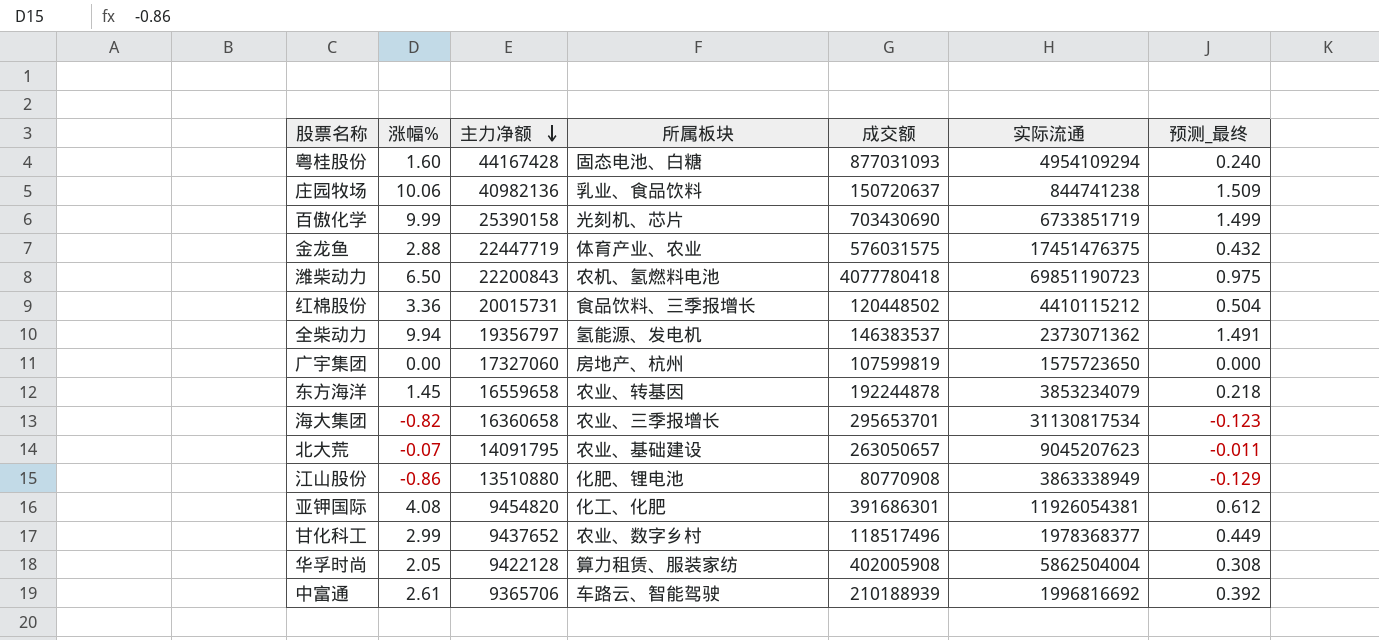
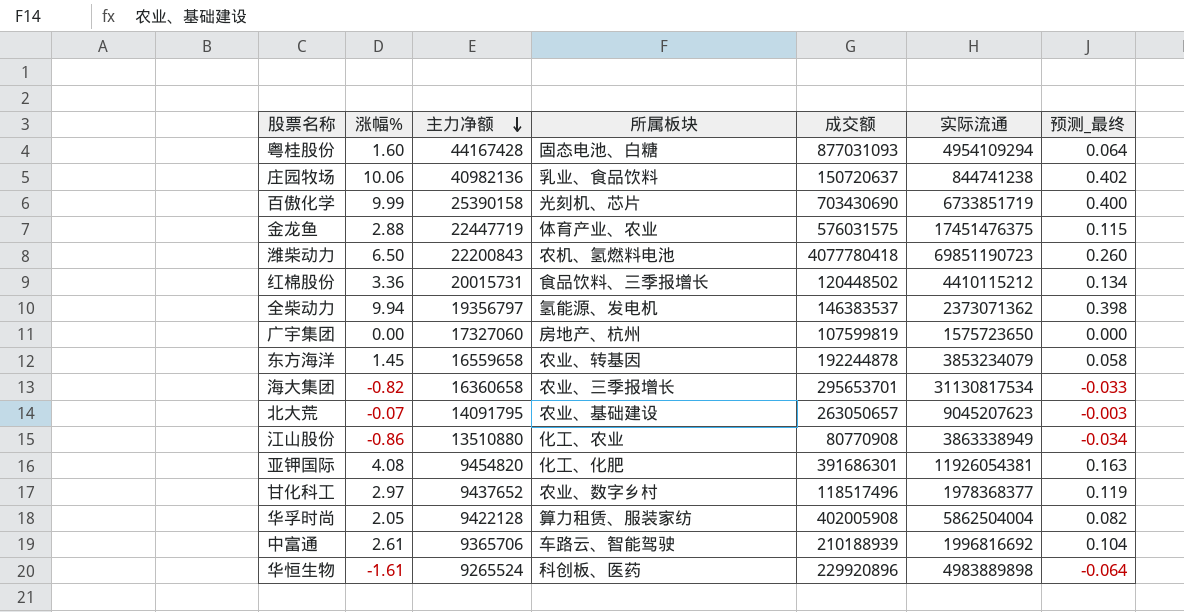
column 预测_最终 | formula: [涨幅%] * 0.15 -> [涨幅%] * 0.04
江山股份 | 所属板块: 化肥、锂电池 -> 化工、农业
甘化科工 | 涨幅%: 2.99 -> 2.97
row 华恒生物: none -> -1.61 | 9265524 | 科创板、医药 | 229920896 | 4983889898 | -0.064

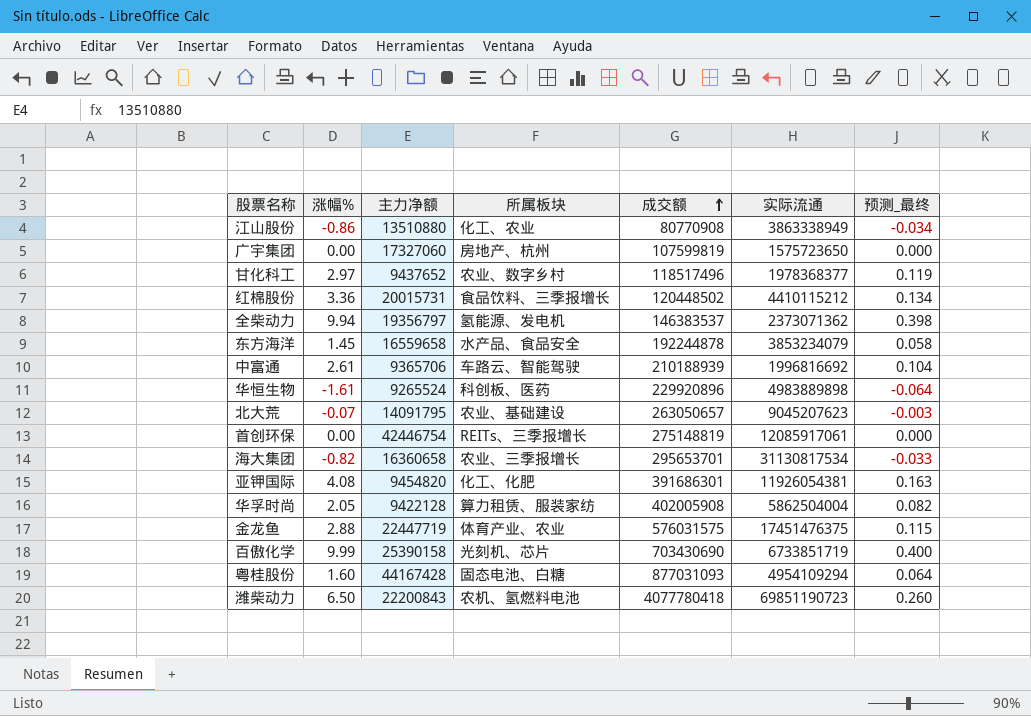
row order: 主力净额 descending -> 成交额 ascending
row 庄园牧场: 10.06 | 40982136 | 乳业、食品饮料 | 150720637 | 844741238 | 0.402 -> none
东方海洋 | 所属板块: 农业、转基因 -> 水产品、食品安全
row 首创环保: none -> 0.00 | 42446754 | REITs、三季报增长 | 275148819 | 12085917061 | 0.000

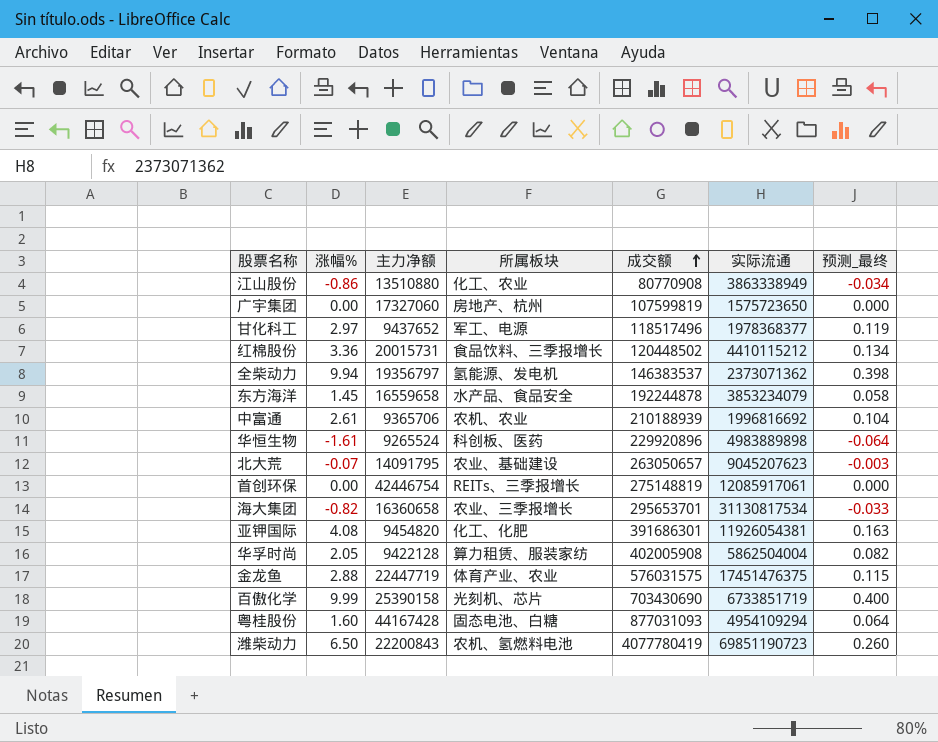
甘化科工 | 所属板块: 农业、数字乡村 -> 军工、电源
中富通 | 所属板块: 车路云、智能驾驶 -> 农机、农业
潍柴动力 | 成交额: 4077780418 -> 4077780419

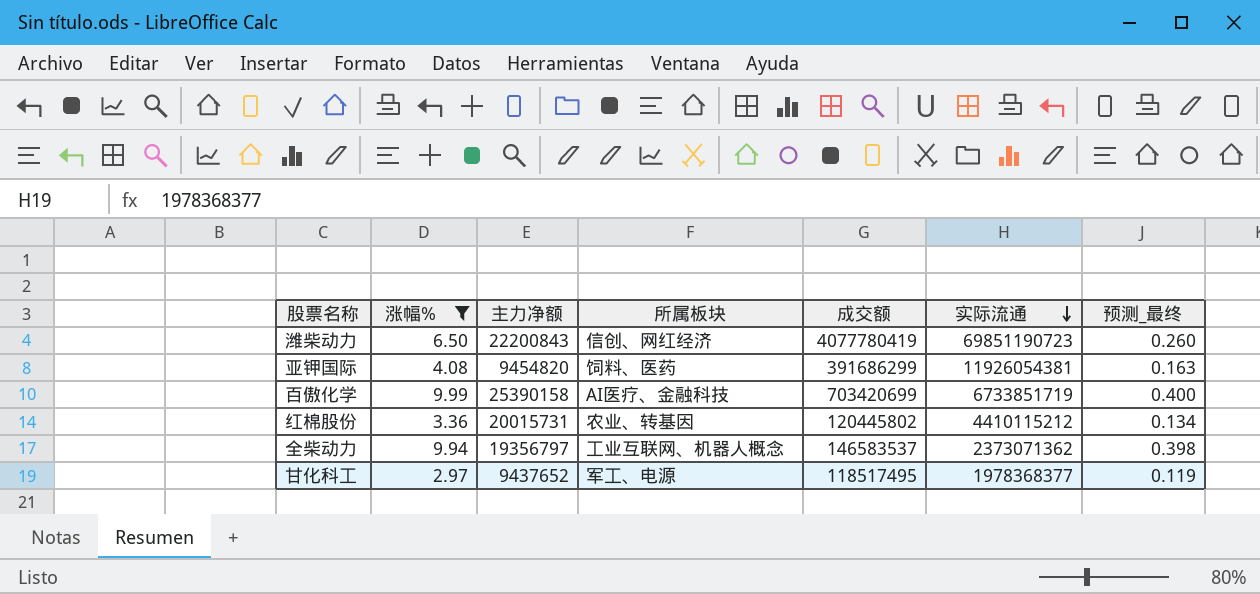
filter: none -> 涨幅% >= 2.97
row order: 成交额 ascending -> 实际流通 descending
潍柴动力 | 所属板块: 农机、氢燃料电池 -> 信创、网红经济
亚钾国际 | 所属板块: 化工、化肥 -> 饲料、医药
亚钾国际 | 成交额: 391686301 -> 391686299
百傲化学 | 所属板块: 光刻机、芯片 -> AI医疗、金融科技
百傲化学 | 成交额: 703430690 -> 703420699
红棉股份 | 所属板块: 食品饮料、三季报增长 -> 农业、转基因
红棉股份 | 成交额: 120448502 -> 120445802
全柴动力 | 所属板块: 氢能源、发电机 -> 工业互联网、机器人概念
全柴动力 | 成交额: 146383537 -> 146583537
甘化科工 | 成交额: 118517496 -> 118517495

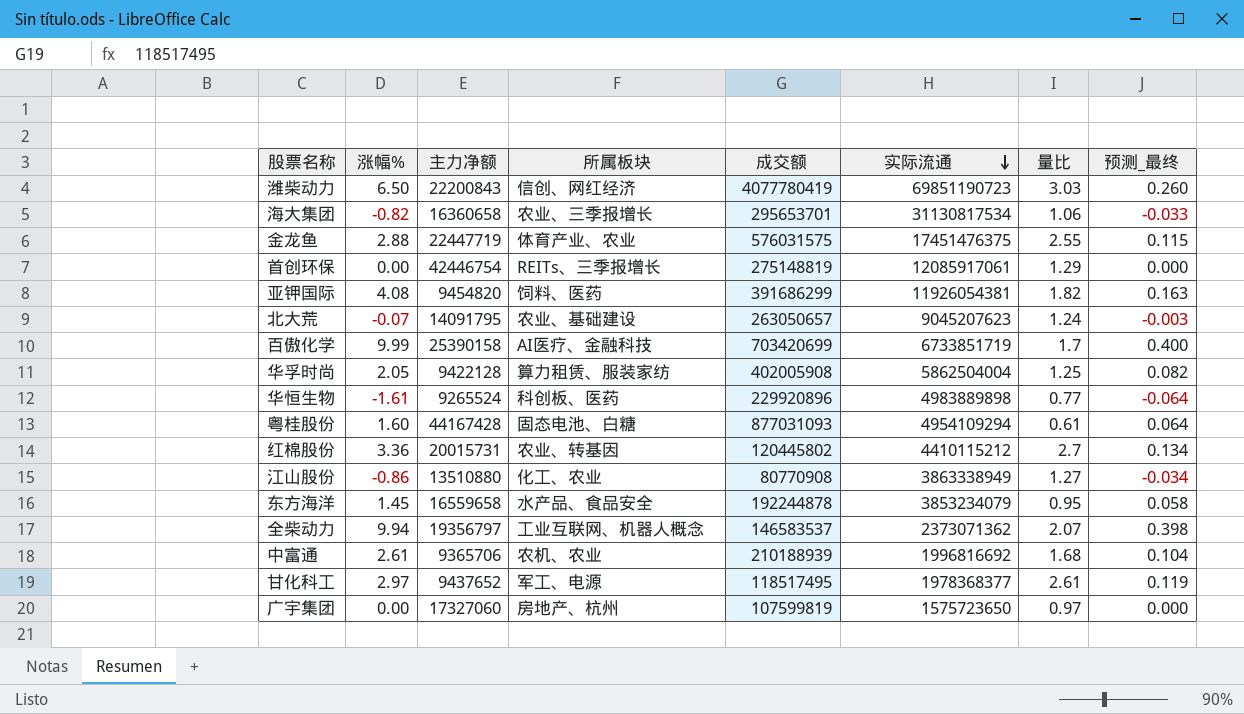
filter: 涨幅% >= 2.97 -> none
column 量比 | position: none -> 7

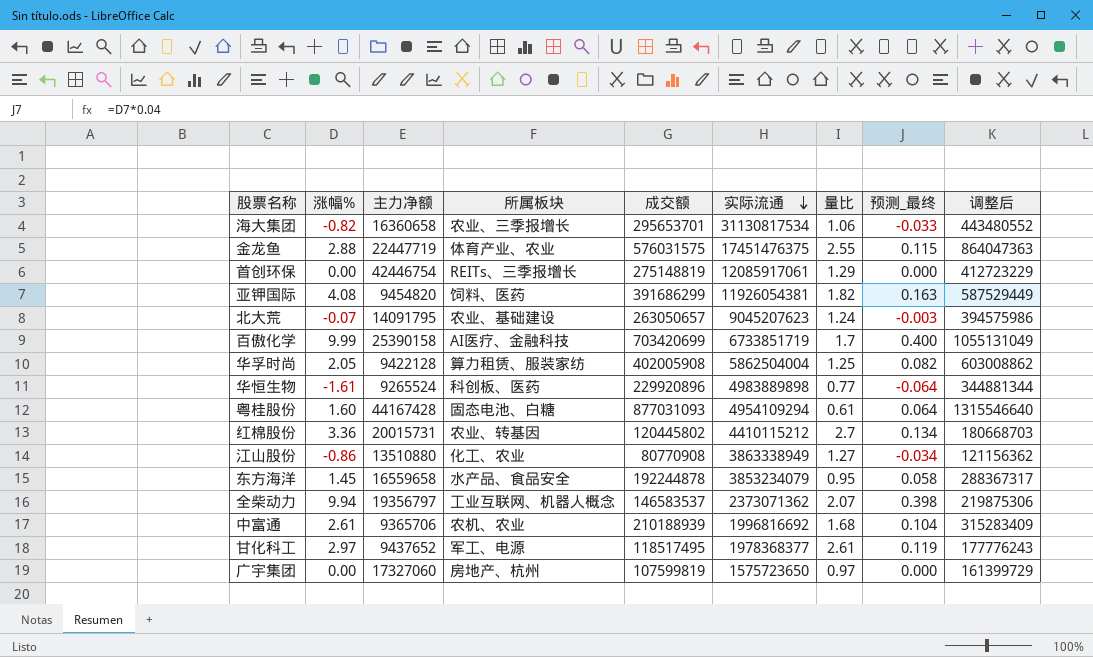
column 调整后 | formula: none -> [成交额] * 1.5
row 潍柴动力: 6.50 | 22200843 | 信创、网红经济 | 4077780419 | 69851190723 | 3.03 | 0.260 -> none

